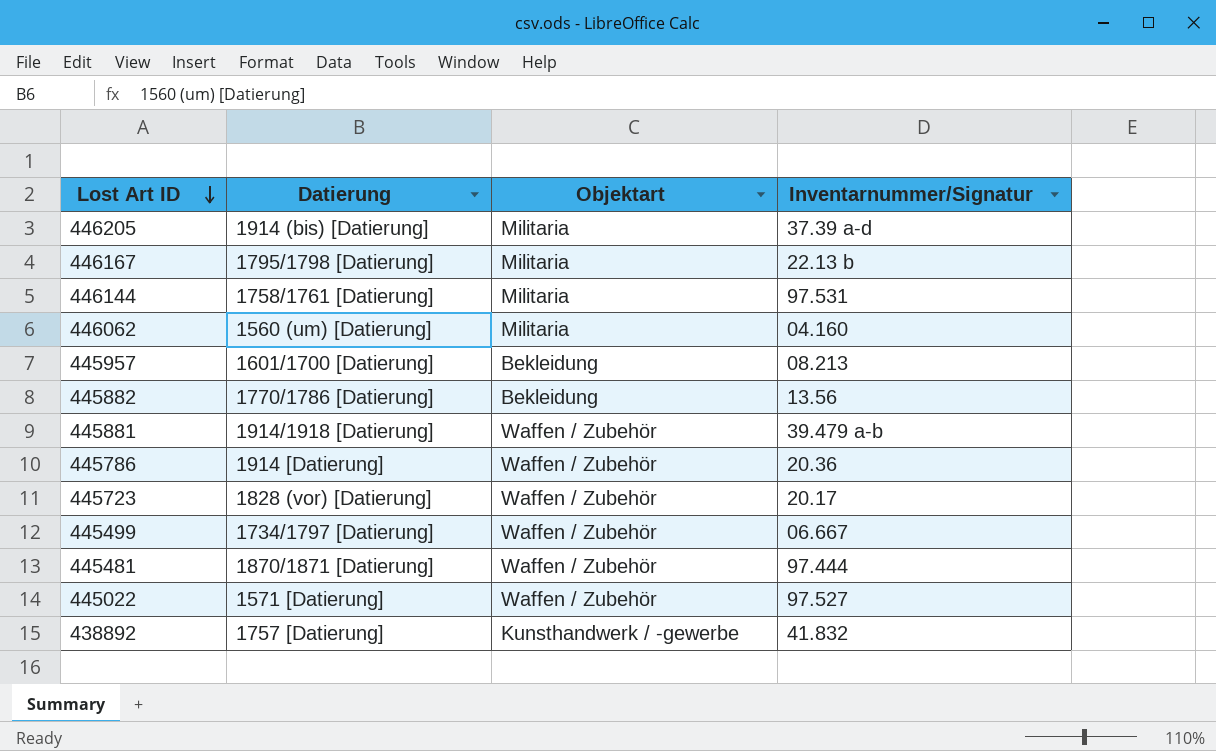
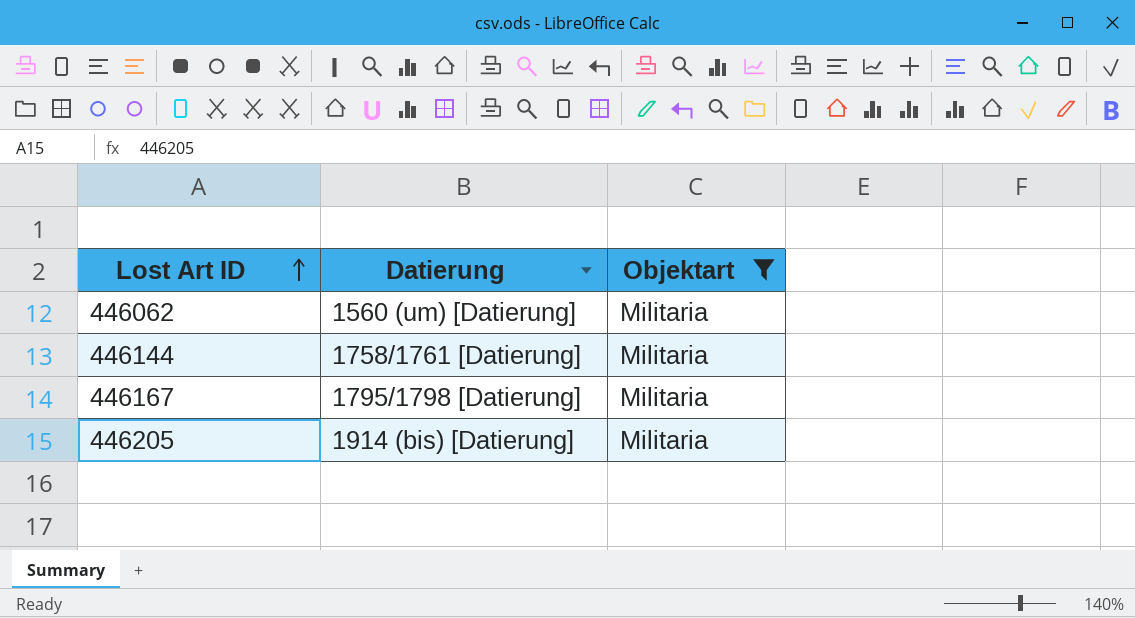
filter: none -> Objektart = Militaria
row order: Lost Art ID descending -> Lost Art ID ascending
column Inventarnummer/Signatur | position: 4 -> none

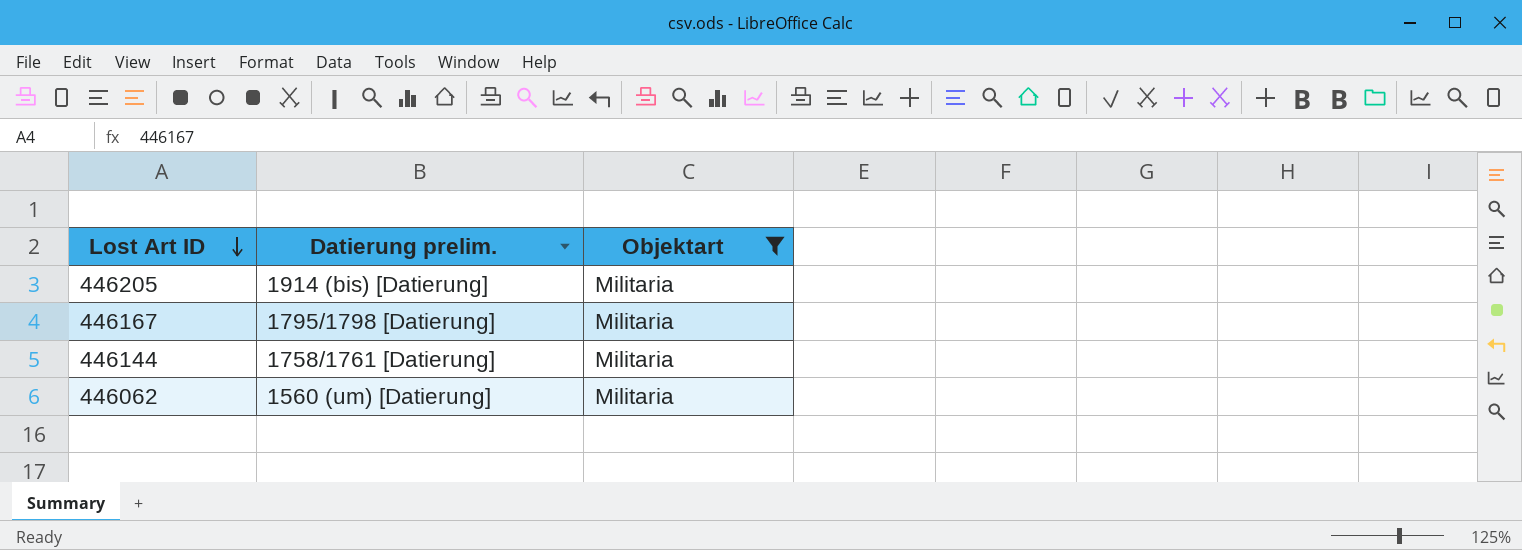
row order: Lost Art ID ascending -> Lost Art ID descending
column name: Datierung -> Datierung prelim.

